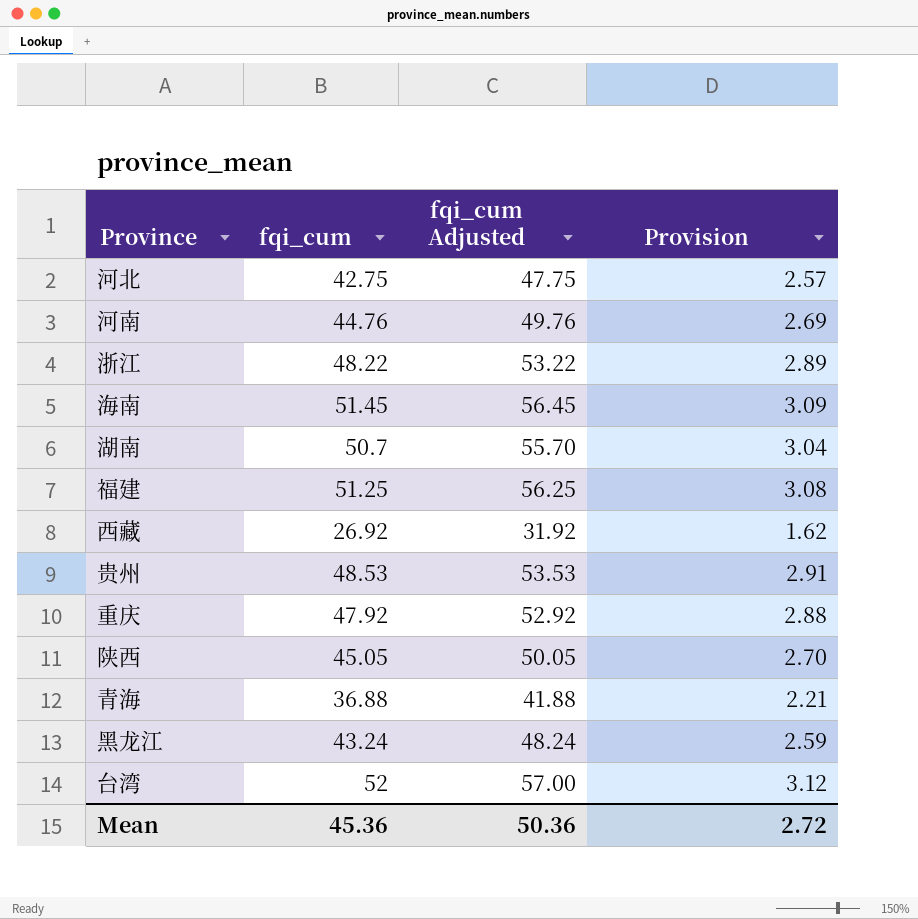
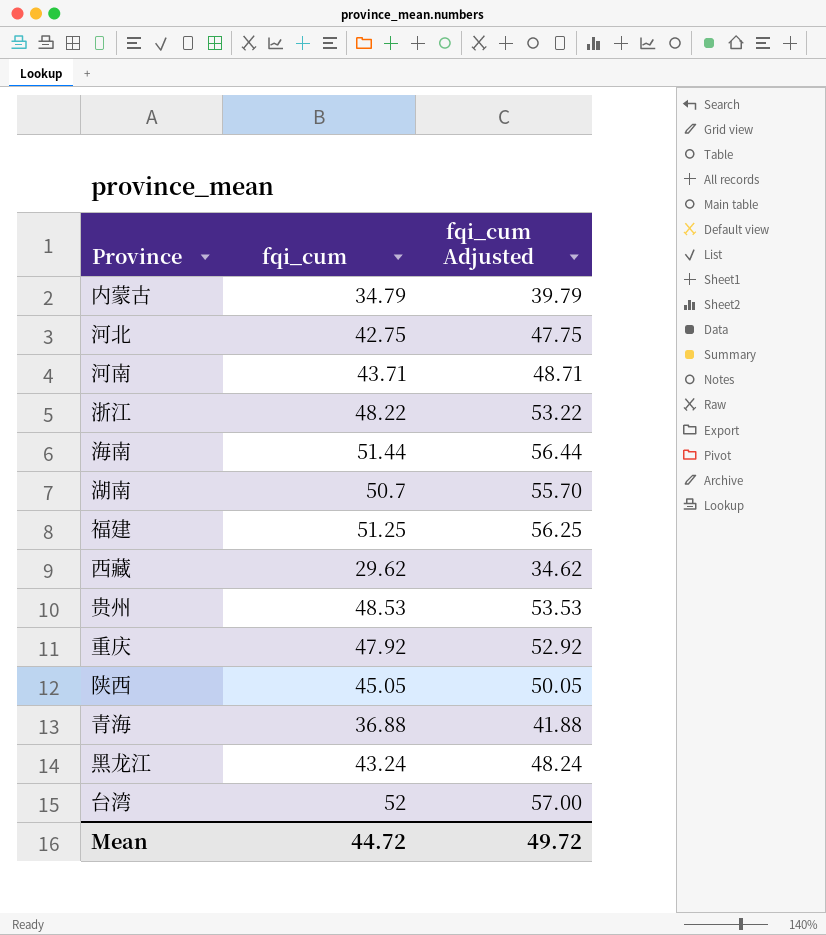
column Provision | formula: [fqi_cum] * 0.06 -> none
row 内蒙古: none -> 34.79 | 39.79
河南 | fqi_cum: 44.76 -> 43.71
河南 | fqi_cum Adjusted: 49.76 -> 48.71
海南 | fqi_cum: 51.45 -> 51.44
海南 | fqi_cum Adjusted: 56.45 -> 56.44
西藏 | fqi_cum: 26.92 -> 29.62
西藏 | fqi_cum Adjusted: 31.92 -> 34.62
Mean | fqi_cum: 45.36 -> 44.72
Mean | fqi_cum Adjusted: 50.36 -> 49.72

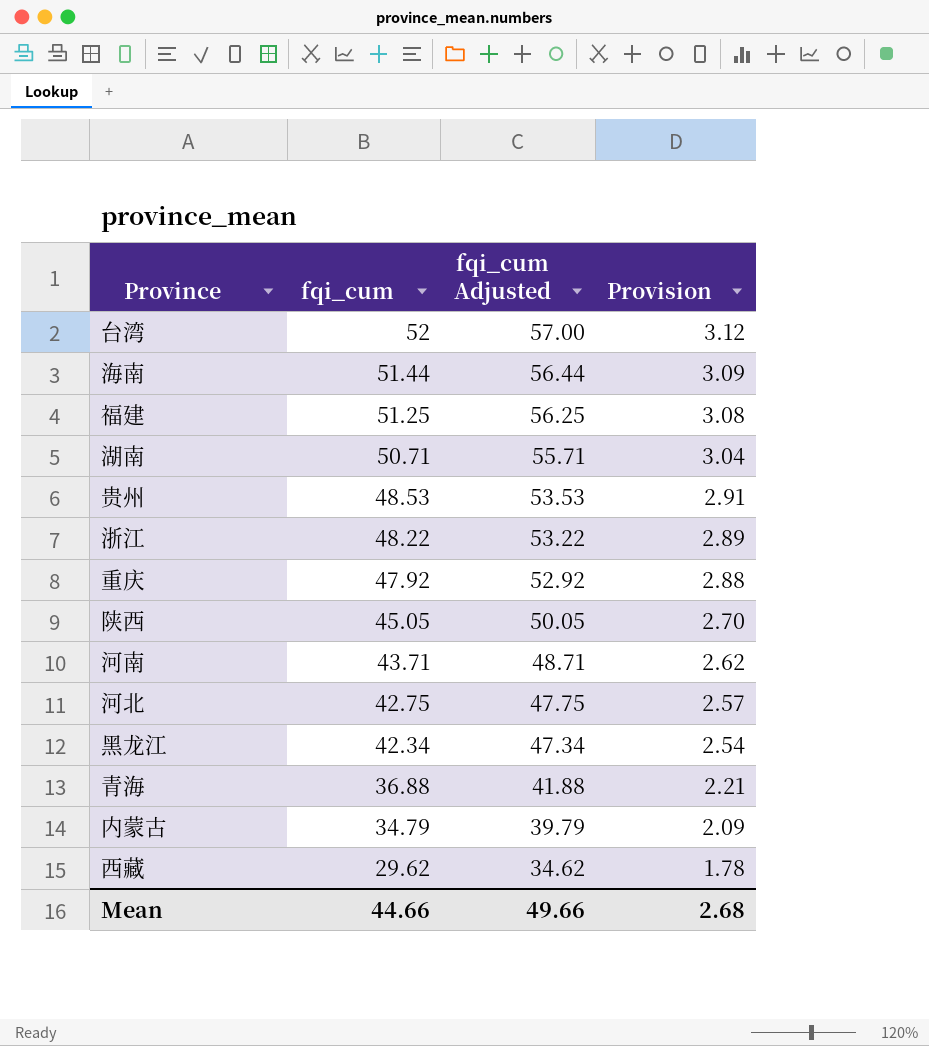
row order: none -> fqi_cum descending
column Provision | formula: none -> [fqi_cum] * 0.06
湖南 | fqi_cum: 50.7 -> 50.71
湖南 | fqi_cum Adjusted: 55.70 -> 55.71
黑龙江 | fqi_cum: 43.24 -> 42.34
黑龙江 | fqi_cum Adjusted: 48.24 -> 47.34
Mean | fqi_cum: 44.72 -> 44.66
Mean | fqi_cum Adjusted: 49.72 -> 49.66

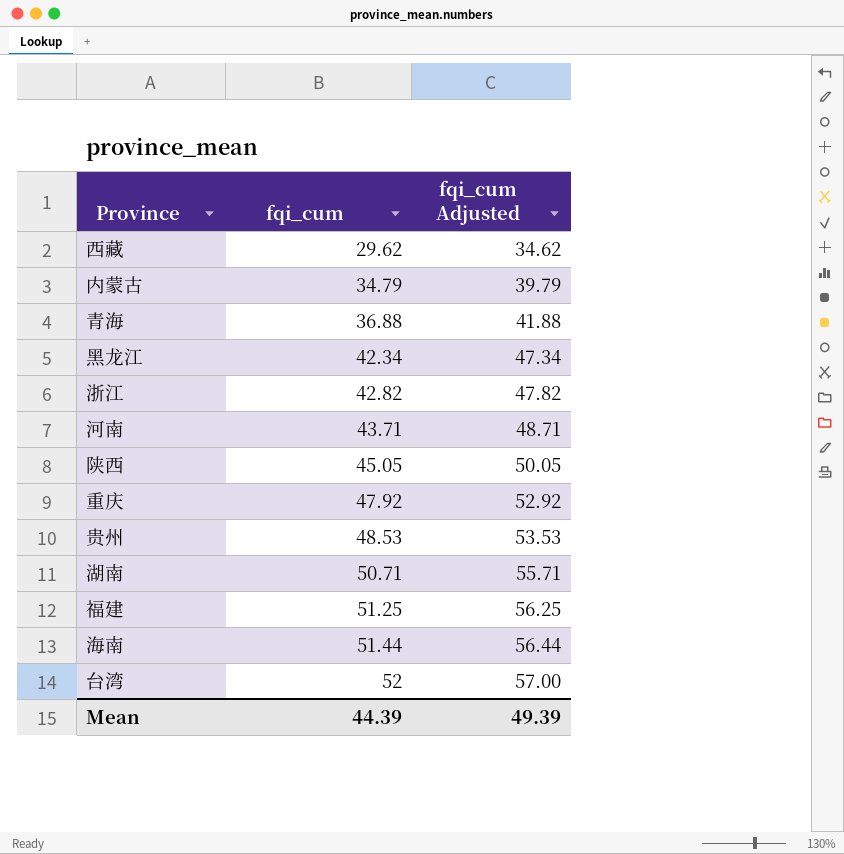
row order: fqi_cum descending -> fqi_cum ascending
column Provision | formula: [fqi_cum] * 0.06 -> none
row 河北: 42.75 | 47.75 | 2.57 -> none
浙江 | fqi_cum: 48.22 -> 42.82
浙江 | fqi_cum Adjusted: 53.22 -> 47.82
Mean | fqi_cum: 44.66 -> 44.39
Mean | fqi_cum Adjusted: 49.66 -> 49.39

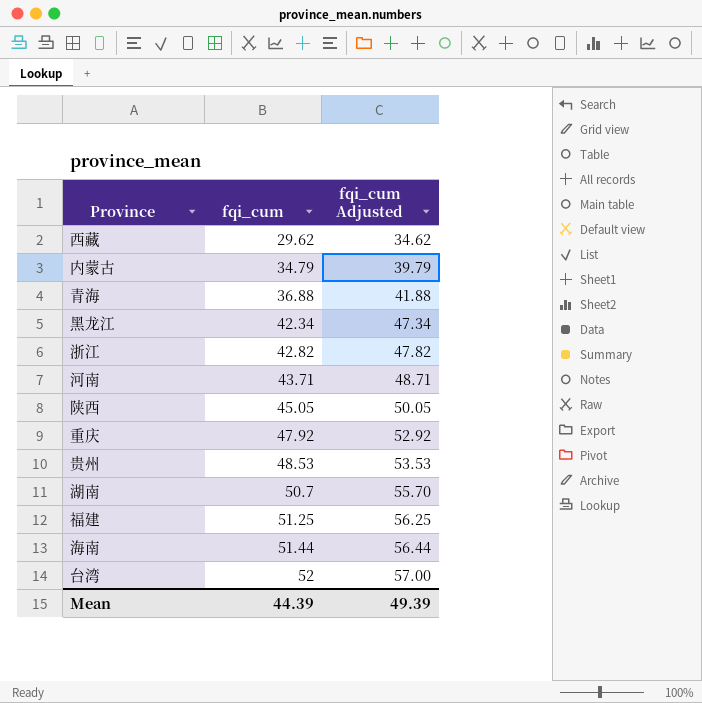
湖南 | fqi_cum: 50.71 -> 50.7
湖南 | fqi_cum Adjusted: 55.71 -> 55.70

